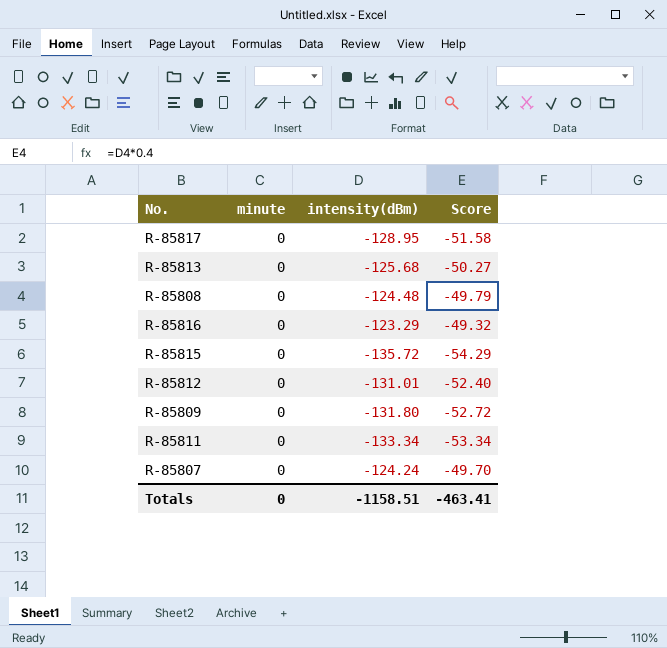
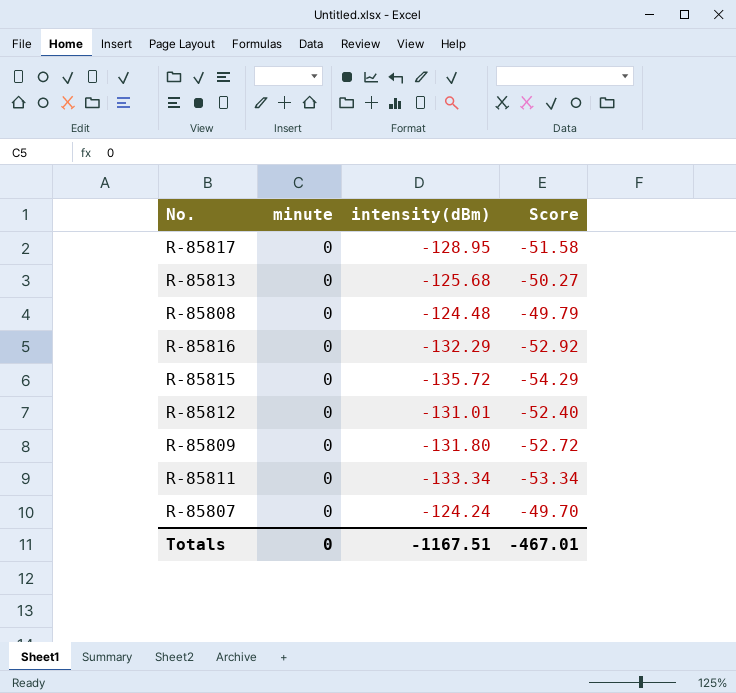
R-85816 | intensity(dBm): -123.29 -> -132.29
R-85816 | Score: -49.32 -> -52.92
Totals | intensity(dBm): -1158.51 -> -1167.51
Totals | Score: -463.41 -> -467.01

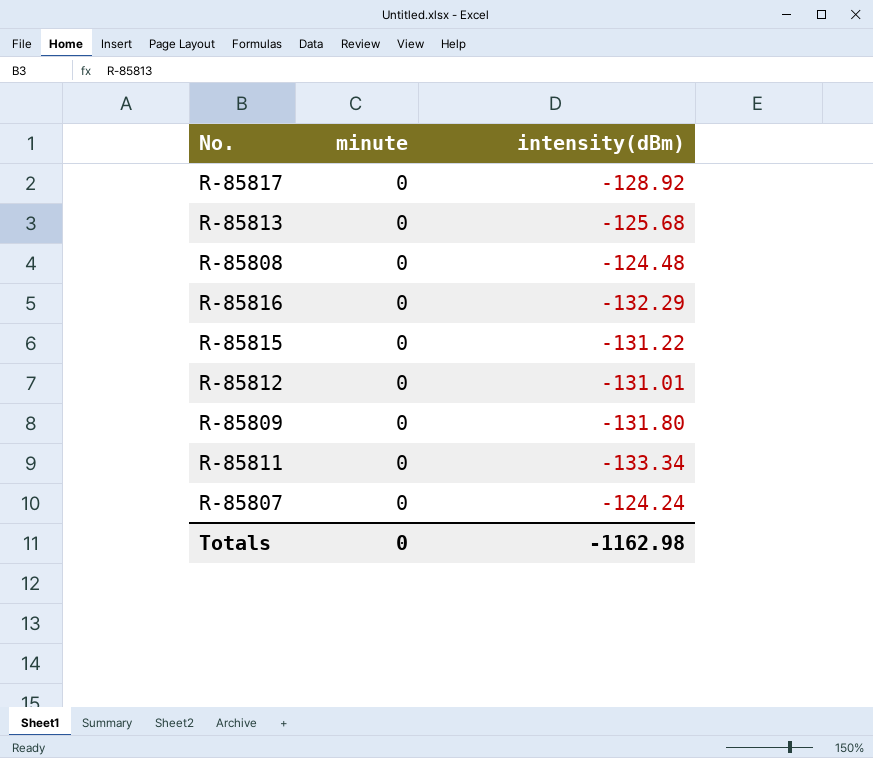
column Score | formula: [intensity(dBm)] * 0.4 -> none
R-85817 | intensity(dBm): -128.95 -> -128.92
R-85815 | intensity(dBm): -135.72 -> -131.22
Totals | intensity(dBm): -1167.51 -> -1162.98

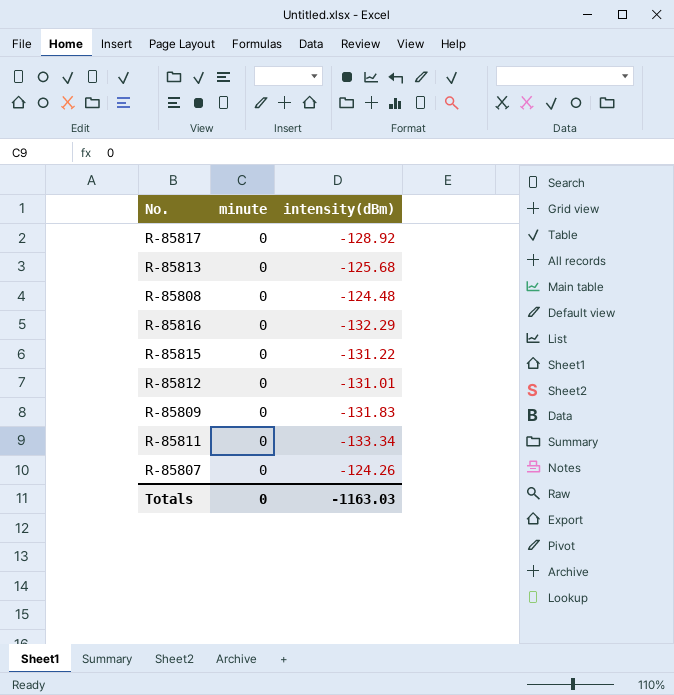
R-85809 | intensity(dBm): -131.80 -> -131.83
R-85807 | intensity(dBm): -124.24 -> -124.26
Totals | intensity(dBm): -1162.98 -> -1163.03

